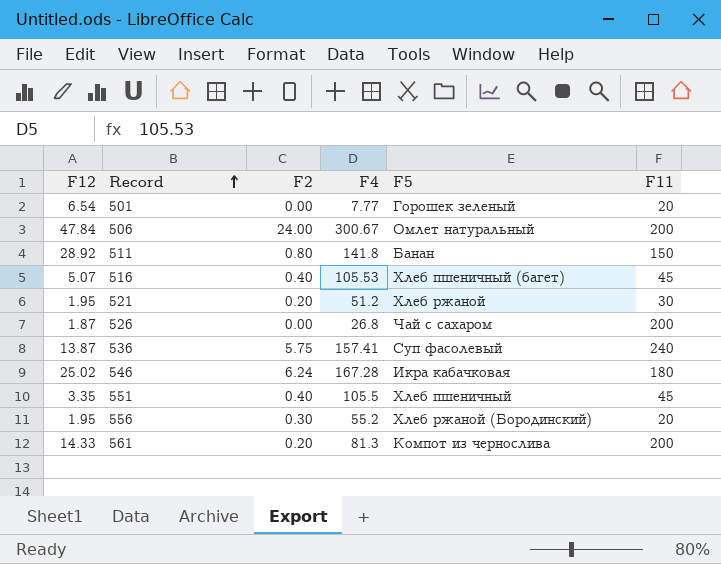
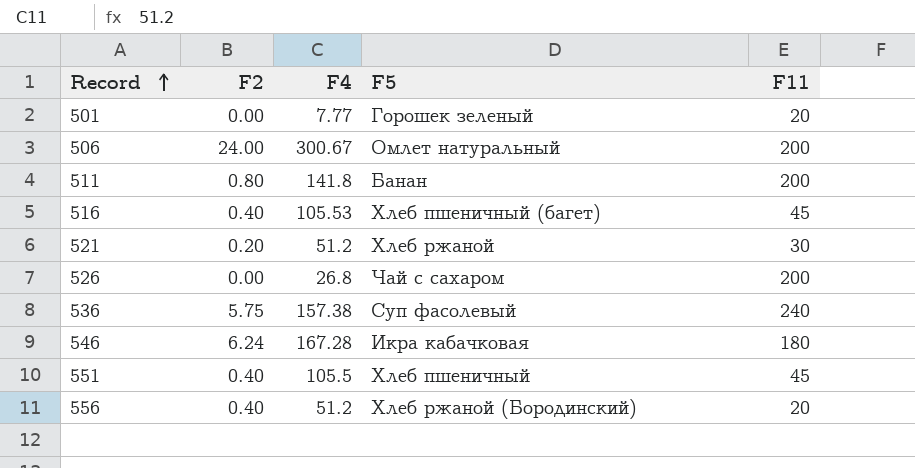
column F12 | position: 1 -> none
row 561: 14.33 | 0.20 | 81.3 | Компот из чернослива | 200 -> none
511 | F11: 150 -> 200
536 | F4: 157.41 -> 157.38
556 | F2: 0.30 -> 0.40
556 | F4: 55.2 -> 51.2

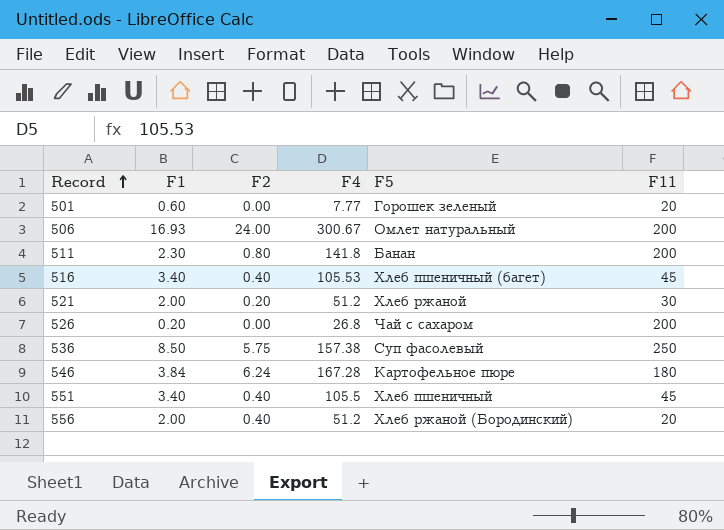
column F1 | position: none -> 2
536 | F11: 240 -> 250
546 | F5: Икра кабачковая -> Картофельное пюре

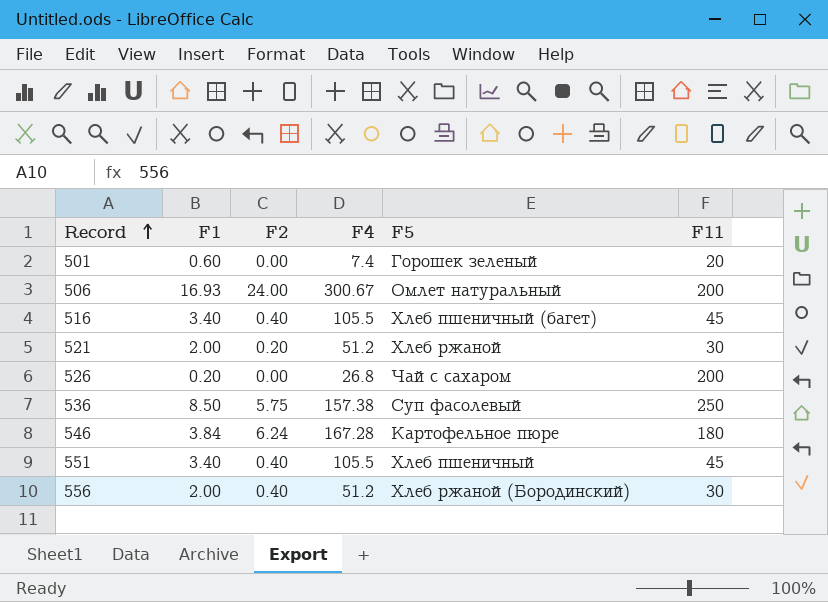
row 511: 2.30 | 0.80 | 141.8 | Банан | 200 -> none
501 | F4: 7.77 -> 7.4
516 | F4: 105.53 -> 105.5
556 | F11: 20 -> 30

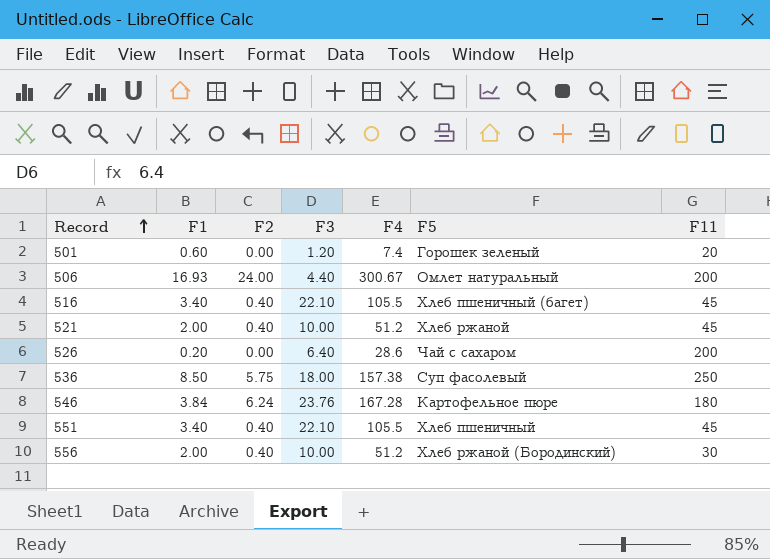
column F3 | position: none -> 4
521 | F2: 0.20 -> 0.40
521 | F11: 30 -> 45
526 | F4: 26.8 -> 28.6

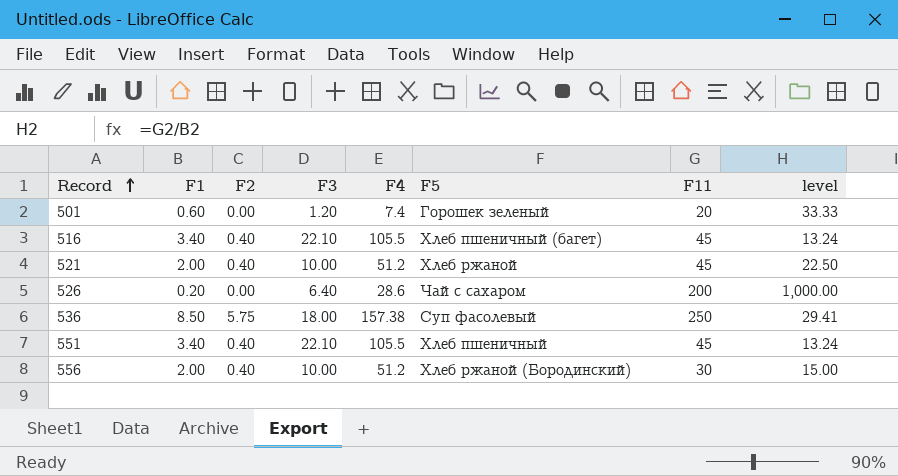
column level | formula: none -> [F11] / [F1]
row 506: 16.93 | 24.00 | 4.40 | 300.67 | Омлет натуральный | 200 -> none
row 546: 3.84 | 6.24 | 23.76 | 167.28 | Картофельное пюре | 180 -> none

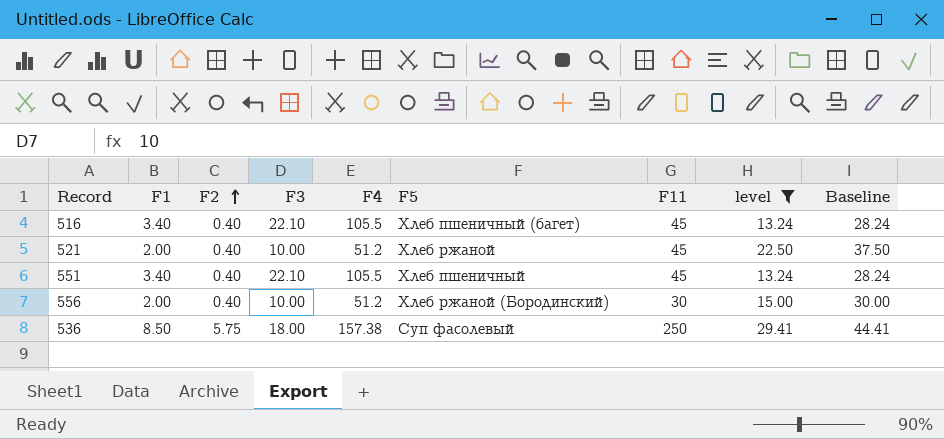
filter: none -> level <= 29.41
row order: Record ascending -> F2 ascending
column Baseline | formula: none -> [level] + 15

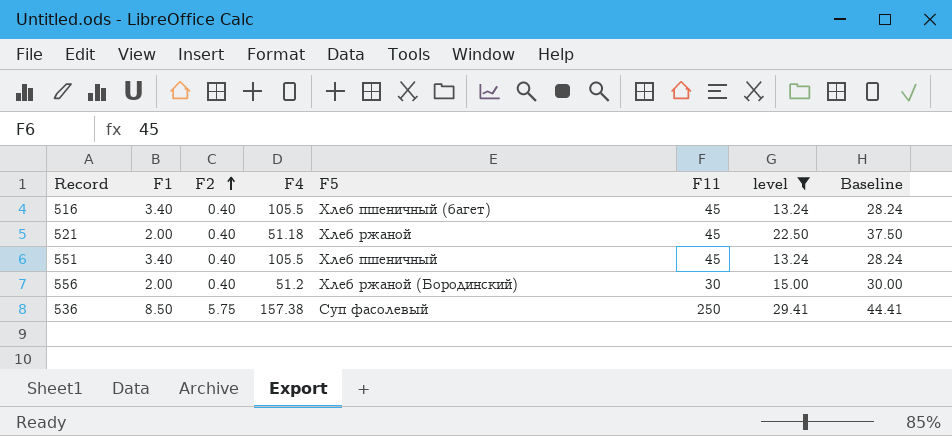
column F3 | position: 4 -> none
521 | F4: 51.2 -> 51.18

